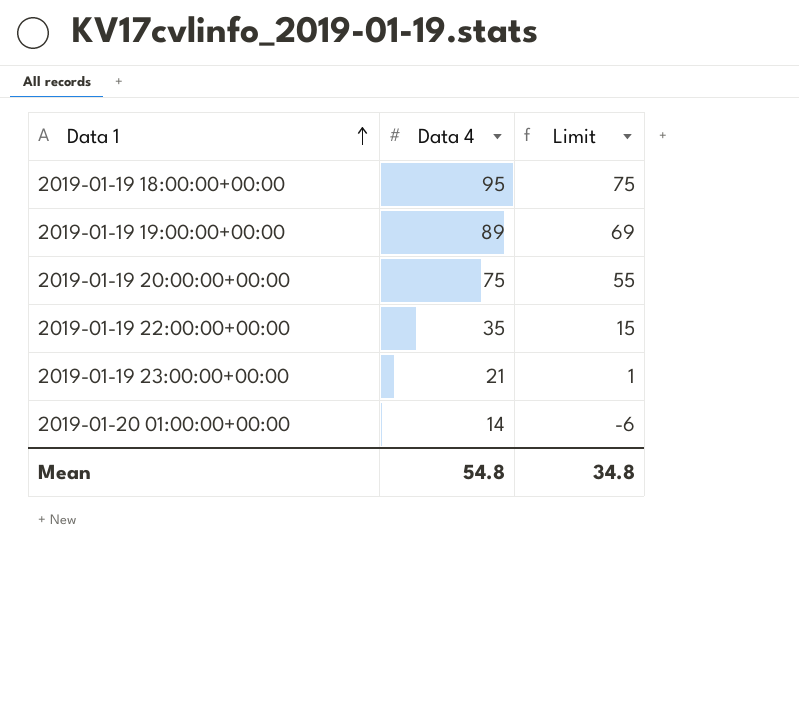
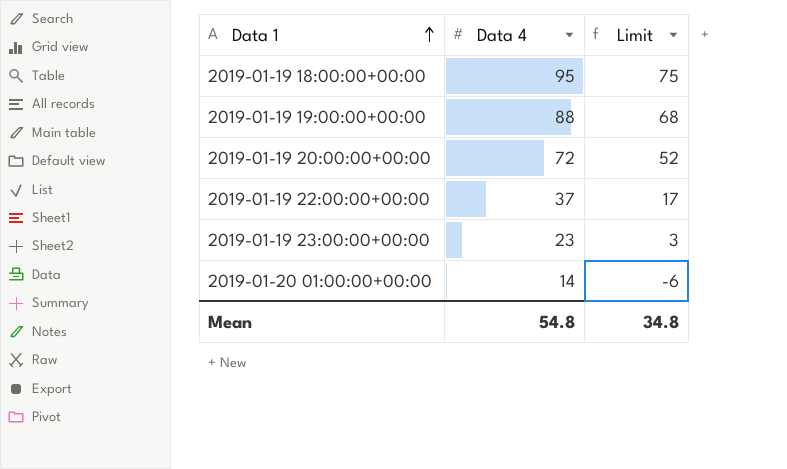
2019-01-19 19:00:00+00:00 | Data 4: 89 -> 88
2019-01-19 19:00:00+00:00 | Limit: 69 -> 68
2019-01-19 20:00:00+00:00 | Data 4: 75 -> 72
2019-01-19 20:00:00+00:00 | Limit: 55 -> 52
2019-01-19 22:00:00+00:00 | Data 4: 35 -> 37
2019-01-19 22:00:00+00:00 | Limit: 15 -> 17
2019-01-19 23:00:00+00:00 | Data 4: 21 -> 23
2019-01-19 23:00:00+00:00 | Limit: 1 -> 3

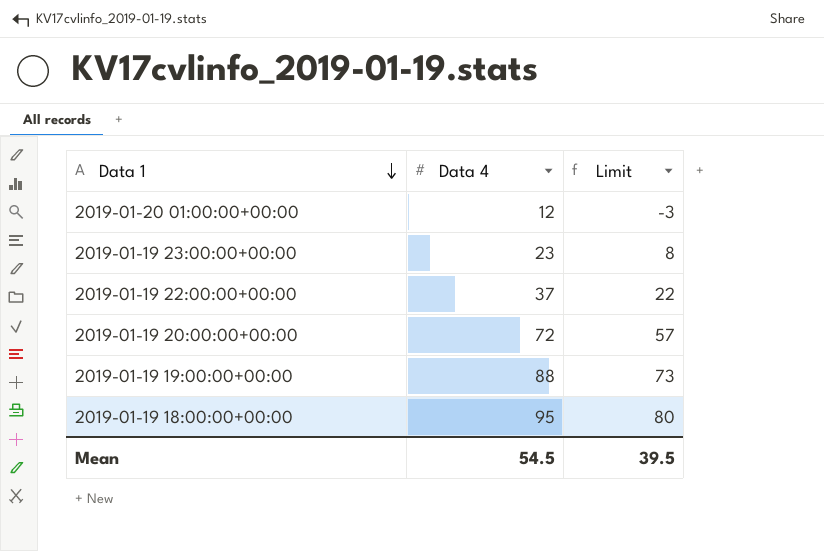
row order: Data 1 ascending -> Data 1 descending
column Limit | formula: [Data 4] - 20 -> [Data 4] - 15
2019-01-20 01:00:00+00:00 | Data 4: 14 -> 12
Mean | Data 4: 54.8 -> 54.5
Mean | Limit: 34.8 -> 39.5

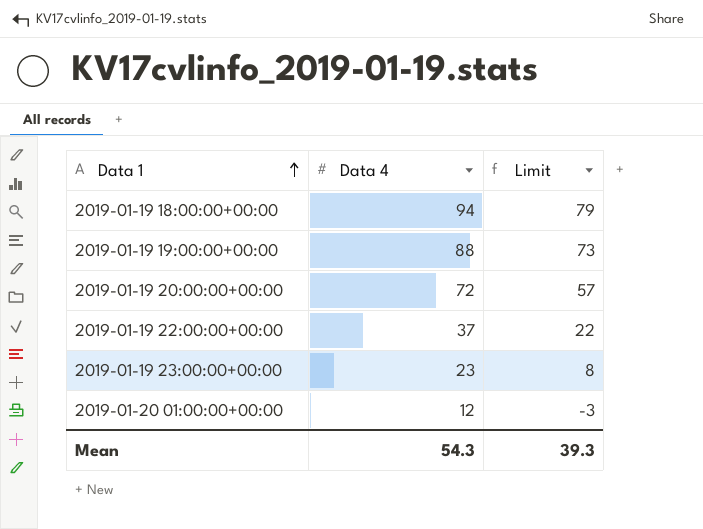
row order: Data 1 descending -> Data 1 ascending
2019-01-19 18:00:00+00:00 | Data 4: 95 -> 94
2019-01-19 18:00:00+00:00 | Limit: 80 -> 79
Mean | Data 4: 54.5 -> 54.3
Mean | Limit: 39.5 -> 39.3

